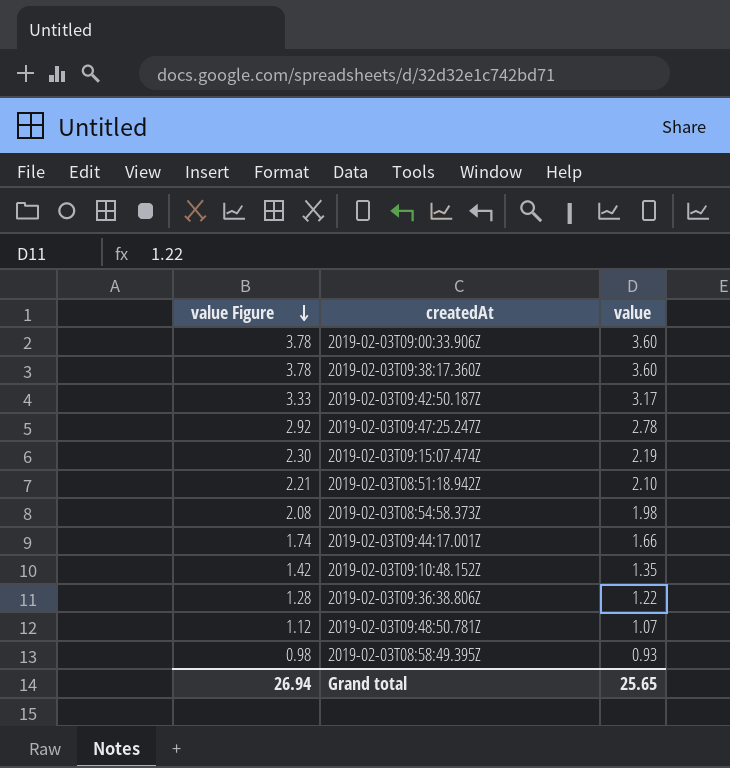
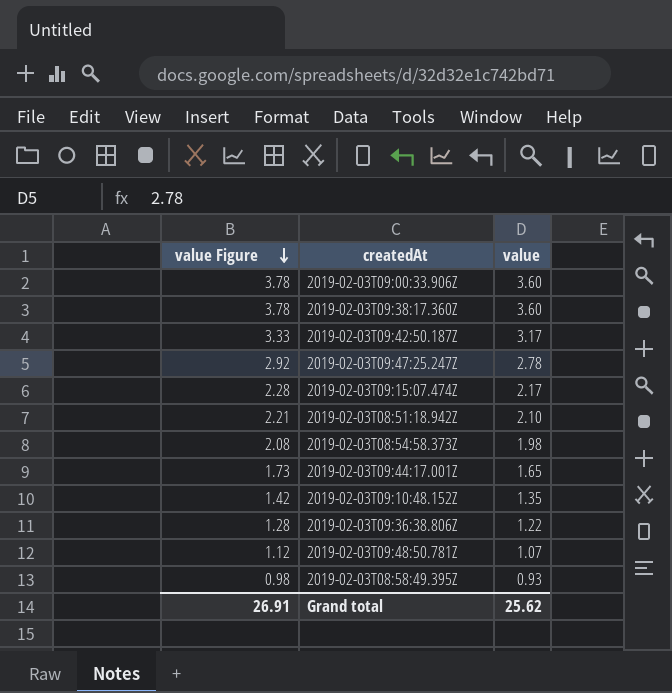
2019-02-03T09:15:07.474Z | value Figure: 2.30 -> 2.28
2019-02-03T09:15:07.474Z | value: 2.19 -> 2.17
2019-02-03T09:44:17.001Z | value Figure: 1.74 -> 1.73
2019-02-03T09:44:17.001Z | value: 1.66 -> 1.65
Grand total | value Figure: 26.94 -> 26.91
Grand total | value: 25.65 -> 25.62

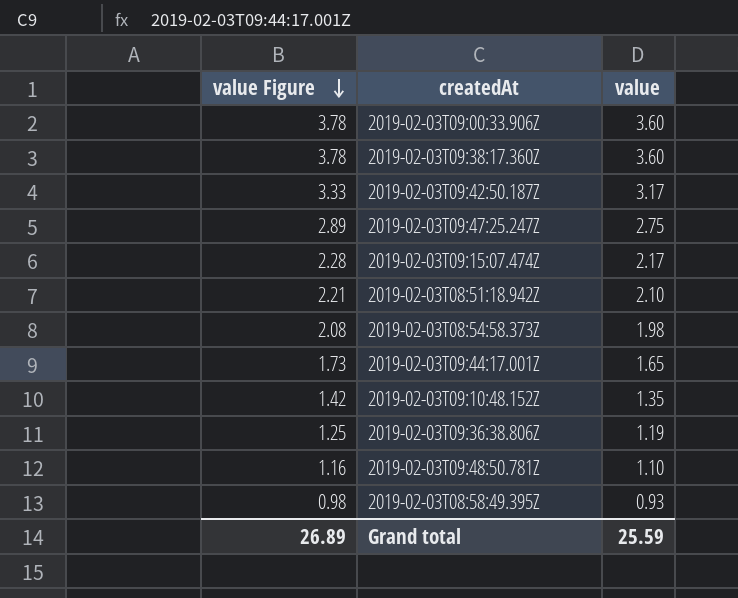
2019-02-03T09:47:25.247Z | value Figure: 2.92 -> 2.89
2019-02-03T09:47:25.247Z | value: 2.78 -> 2.75
2019-02-03T09:36:38.806Z | value Figure: 1.28 -> 1.25
2019-02-03T09:36:38.806Z | value: 1.22 -> 1.19
2019-02-03T09:48:50.781Z | value Figure: 1.12 -> 1.16
2019-02-03T09:48:50.781Z | value: 1.07 -> 1.10
Grand total | value Figure: 26.91 -> 26.89
Grand total | value: 25.62 -> 25.59

